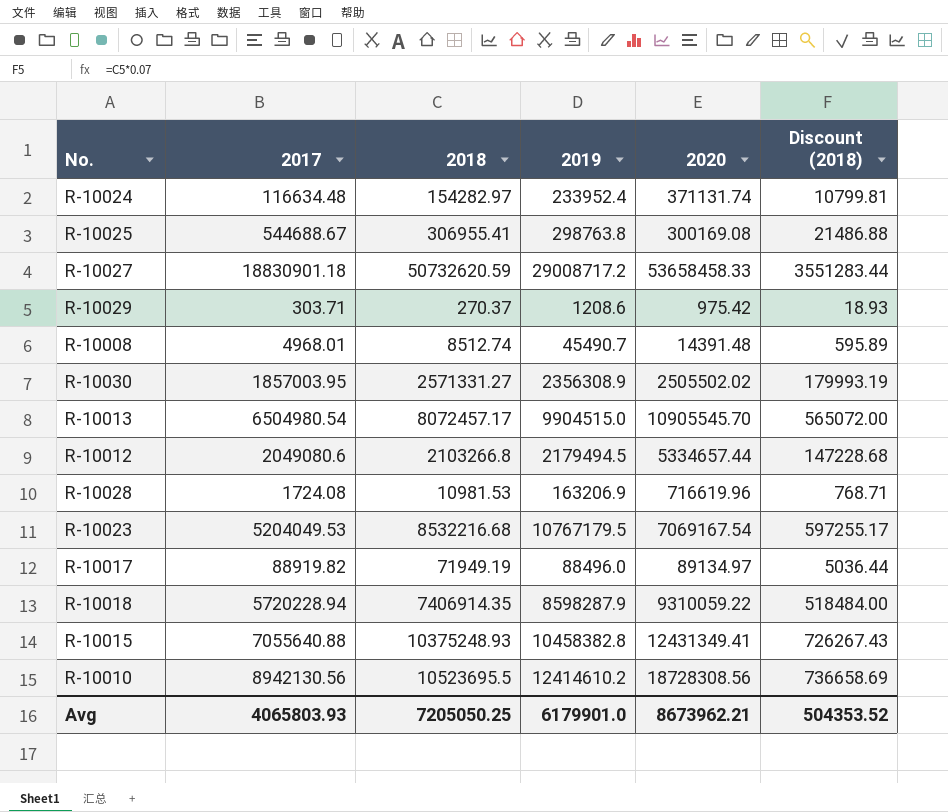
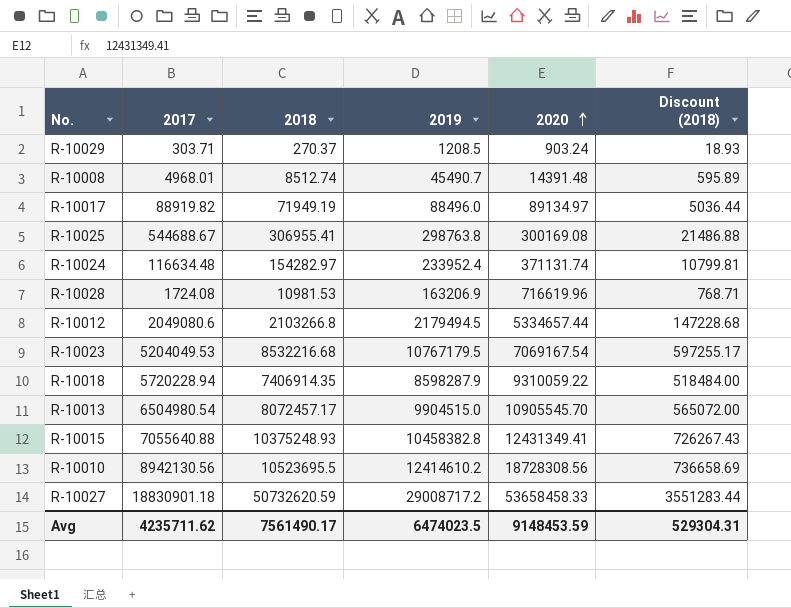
row order: none -> 2020 ascending
row R-10030: 1857003.95 | 2571331.27 | 2356308.9 | 2505502.02 | 179993.19 -> none
R-10029 | 2019: 1208.6 -> 1208.5
R-10029 | 2020: 975.42 -> 903.24
Avg | 2017: 4065803.93 -> 4235711.62
Avg | 2018: 7205050.25 -> 7561490.17
Avg | 2019: 6179901.0 -> 6474023.5
Avg | 2020: 8673962.21 -> 9148453.59
Avg | Discount (2018): 504353.52 -> 529304.31

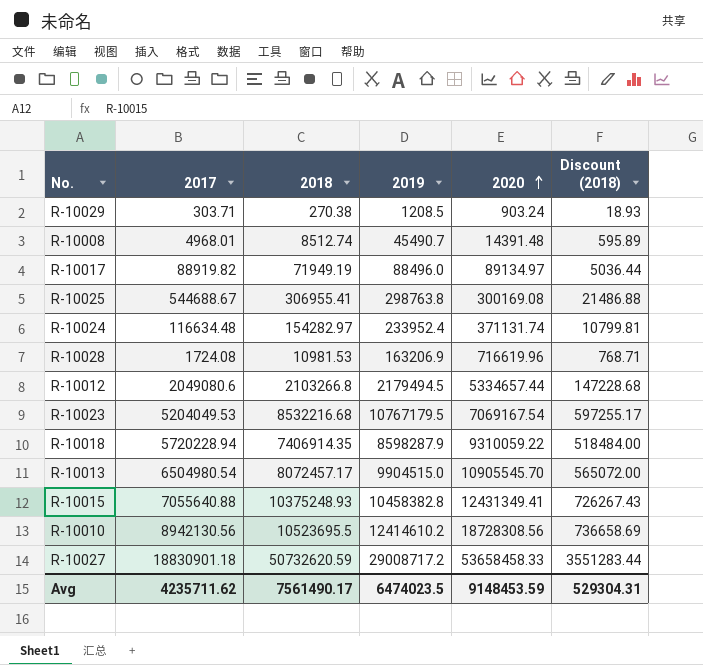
R-10029 | 2018: 270.37 -> 270.38

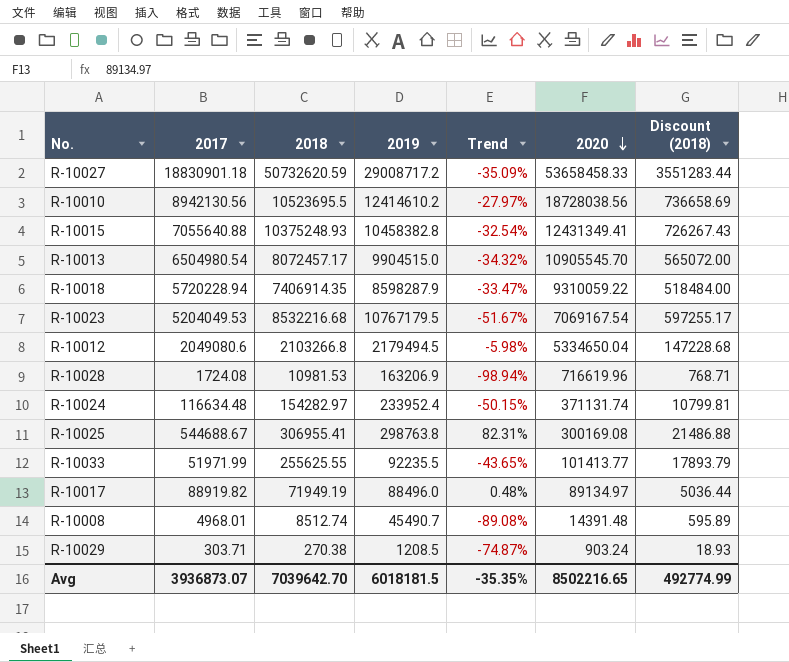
row order: 2020 ascending -> 2020 descending
column Trend | formula: none -> ([2017] - [2019]) / [2019]
R-10010 | 2020: 18728308.56 -> 18728038.56
R-10012 | 2020: 5334657.44 -> 5334650.04
row R-10033: none -> 51971.99 | 255625.55 | 92235.5 | -43.65% | 101413.77 | 17893.79
Avg | 2017: 4235711.62 -> 3936873.07
Avg | 2018: 7561490.17 -> 7039642.70
Avg | 2019: 6474023.5 -> 6018181.5
Avg | 2020: 9148453.59 -> 8502216.65
Avg | Discount (2018): 529304.31 -> 492774.99

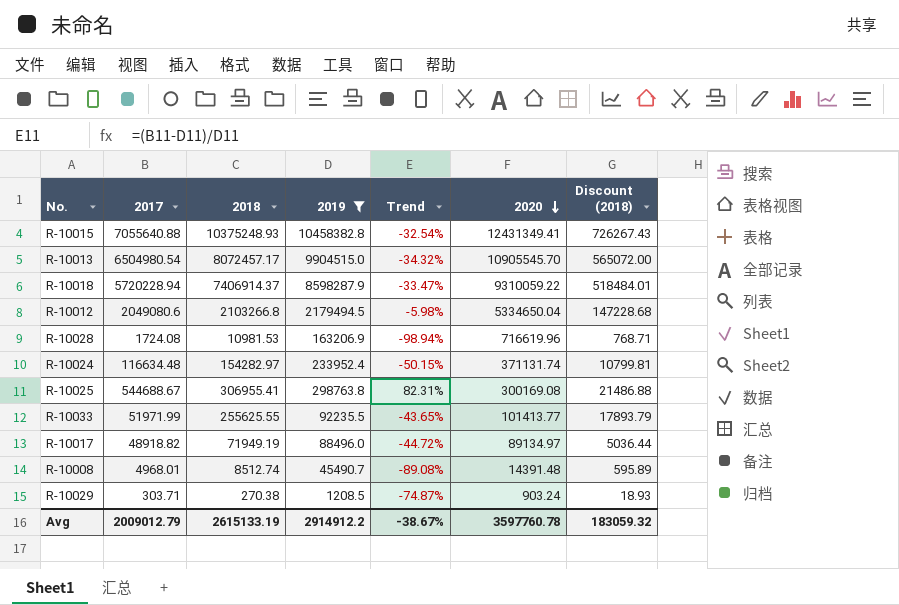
filter: none -> 2019 <= 10458382.8
R-10018 | 2018: 7406914.35 -> 7406914.37
R-10018 | Discount (2018): 518484.00 -> 518484.01
R-10017 | 2017: 88919.82 -> 48918.82
R-10017 | Trend: 0.48% -> -44.72%
Avg | 2017: 3936873.07 -> 2009012.79
Avg | 2018: 7039642.70 -> 2615133.19
Avg | 2019: 6018181.5 -> 2914912.2
Avg | Trend: -35.35% -> -38.67%
Avg | 2020: 8502216.65 -> 3597760.78
Avg | Discount (2018): 492774.99 -> 183059.32

